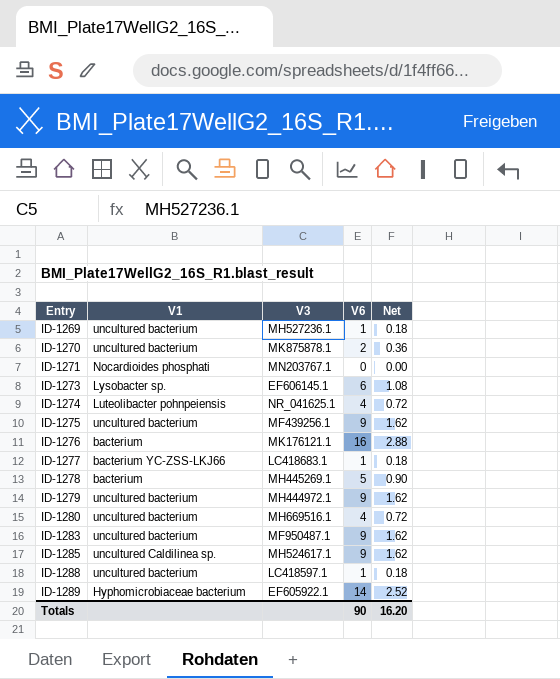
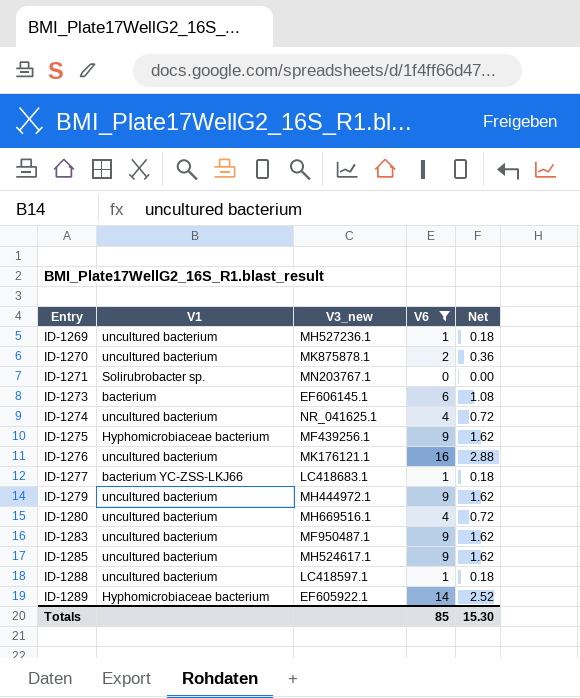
filter: none -> V6 != 5
column name: V3 -> V3_new
ID-1271 | V1: Nocardioides phosphati -> Solirubrobacter sp.
ID-1273 | V1: Lysobacter sp. -> bacterium
ID-1274 | V1: Luteolibacter pohnpeiensis -> uncultured bacterium
ID-1275 | V1: uncultured bacterium -> Hyphomicrobiaceae bacterium
ID-1276 | V1: bacterium -> uncultured bacterium
ID-1285 | V1: uncultured Caldilinea sp. -> uncultured bacterium
Totals | V6: 90 -> 85
Totals | Net: 16.20 -> 15.30

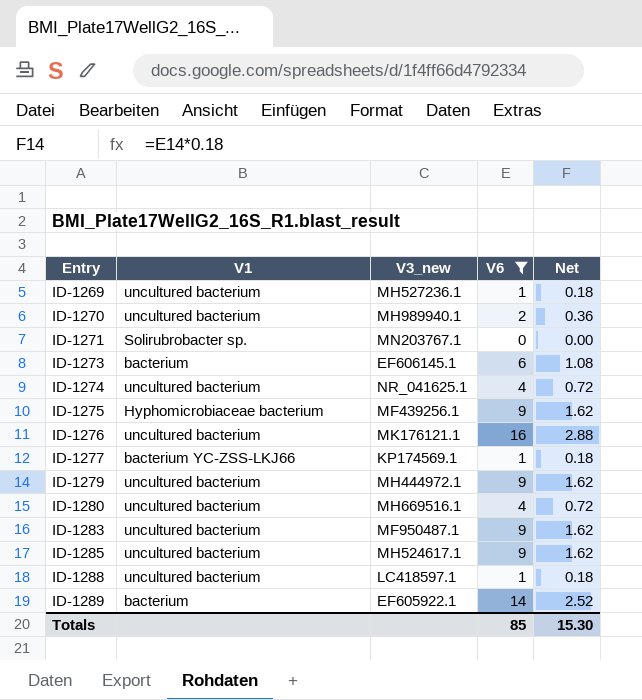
ID-1270 | V3_new: MK875878.1 -> MH989940.1
ID-1277 | V3_new: LC418683.1 -> KP174569.1
ID-1289 | V1: Hyphomicrobiaceae bacterium -> bacterium

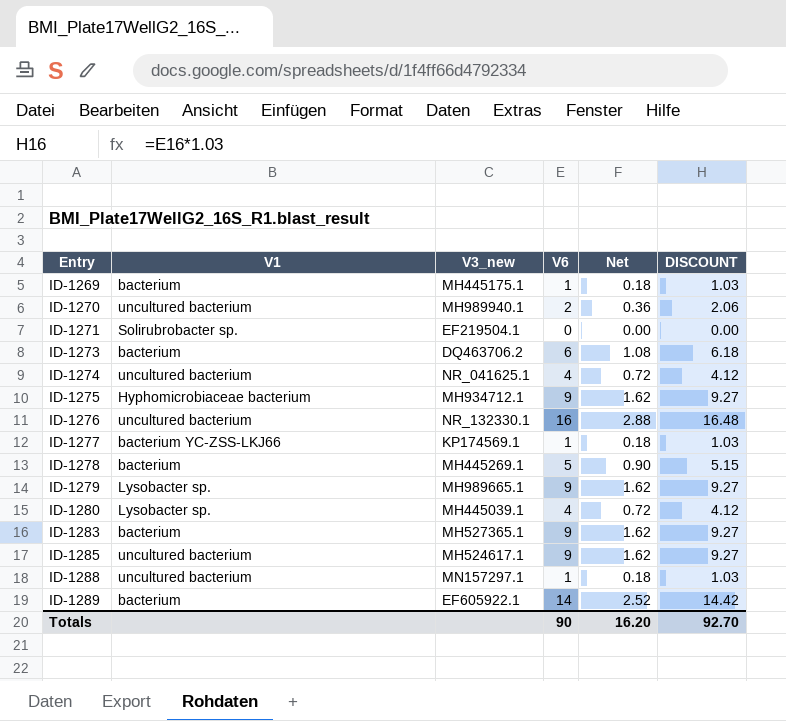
filter: V6 != 5 -> none
column DISCOUNT | formula: none -> [V6] * 1.03
ID-1269 | V1: uncultured bacterium -> bacterium
ID-1269 | V3_new: MH527236.1 -> MH445175.1
ID-1271 | V3_new: MN203767.1 -> EF219504.1
ID-1273 | V3_new: EF606145.1 -> DQ463706.2
ID-1275 | V3_new: MF439256.1 -> MH934712.1
ID-1276 | V3_new: MK176121.1 -> NR_132330.1
ID-1279 | V1: uncultured bacterium -> Lysobacter sp.
ID-1279 | V3_new: MH444972.1 -> MH989665.1
ID-1280 | V1: uncultured bacterium -> Lysobacter sp.
ID-1280 | V3_new: MH669516.1 -> MH445039.1
ID-1283 | V1: uncultured bacterium -> bacterium
ID-1283 | V3_new: MF950487.1 -> MH527365.1
ID-1288 | V3_new: LC418597.1 -> MN157297.1
Totals | V6: 85 -> 90
Totals | Net: 15.30 -> 16.20

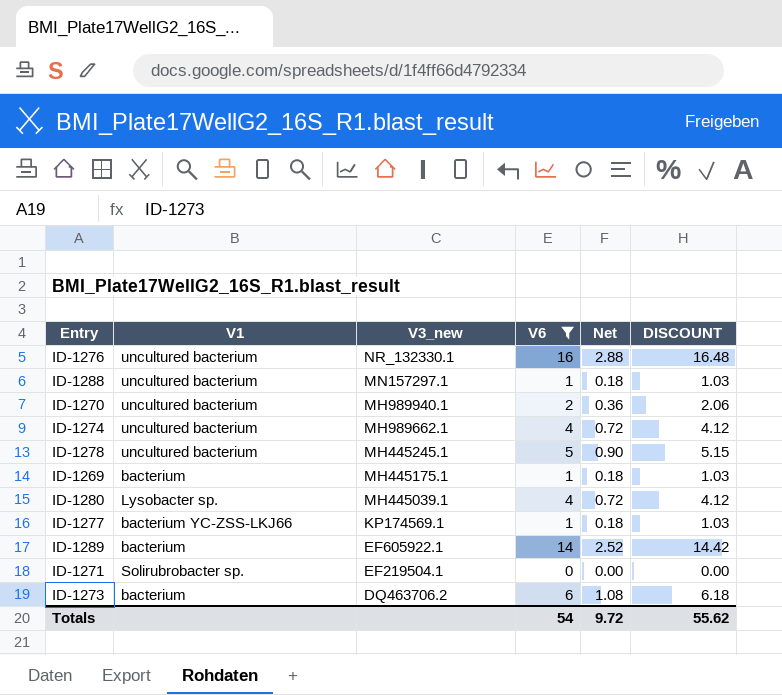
filter: none -> V6 != 9
row order: Entry ascending -> V3_new descending
ID-1274 | V3_new: NR_041625.1 -> MH989662.1
ID-1278 | V1: bacterium -> uncultured bacterium
ID-1278 | V3_new: MH445269.1 -> MH445245.1
Totals | V6: 90 -> 54
Totals | Net: 16.20 -> 9.72
Totals | DISCOUNT: 92.70 -> 55.62

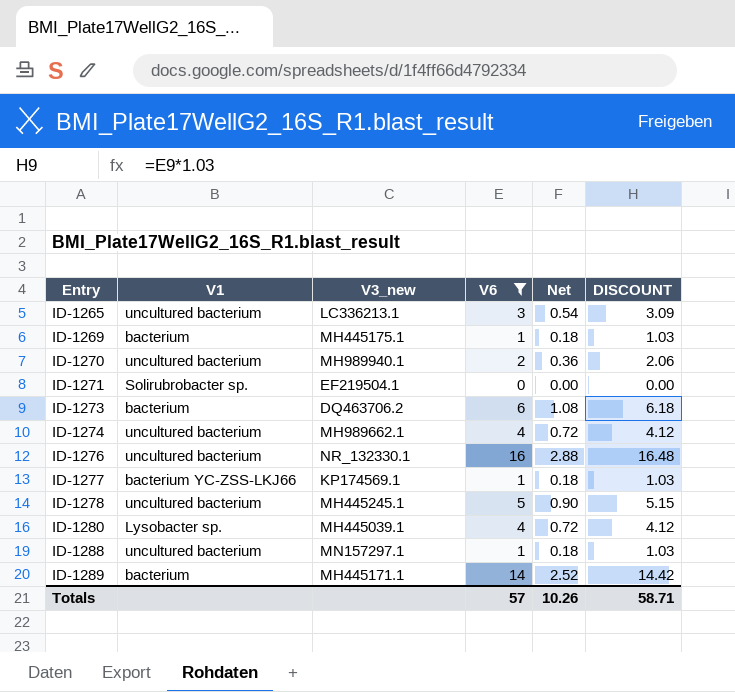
row order: V3_new descending -> Entry ascending
row ID-1265: none -> uncultured bacterium | LC336213.1 | 3 | 0.54 | 3.09
ID-1289 | V3_new: EF605922.1 -> MH445171.1
Totals | V6: 54 -> 57
Totals | Net: 9.72 -> 10.26
Totals | DISCOUNT: 55.62 -> 58.71

